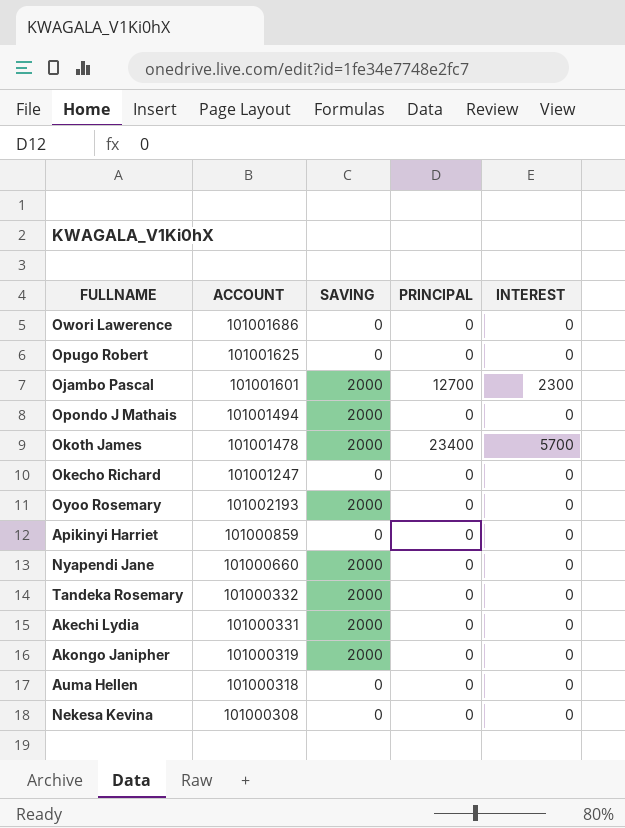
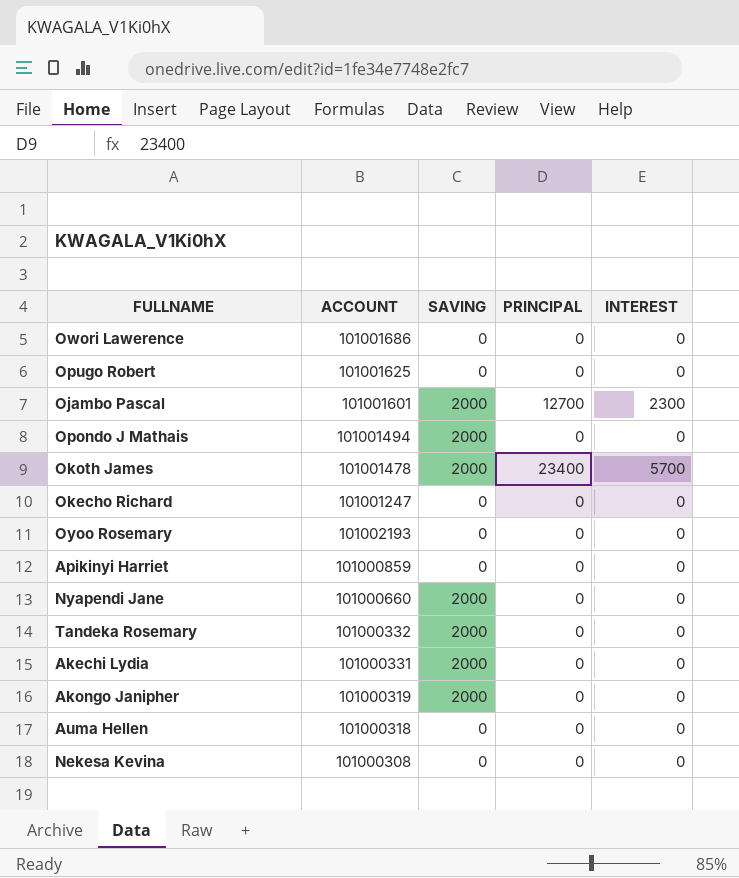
Oyoo Rosemary | SAVING: 2000 -> 0

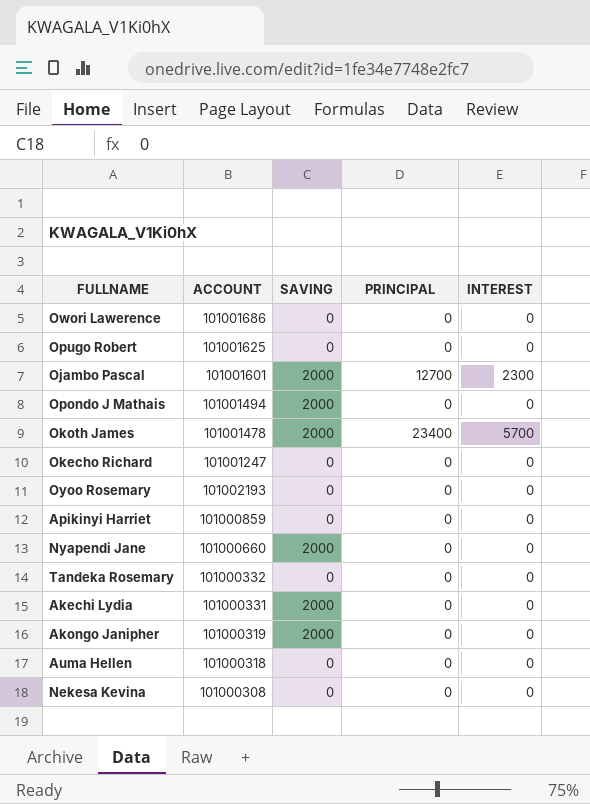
Tandeka Rosemary | SAVING: 2000 -> 0

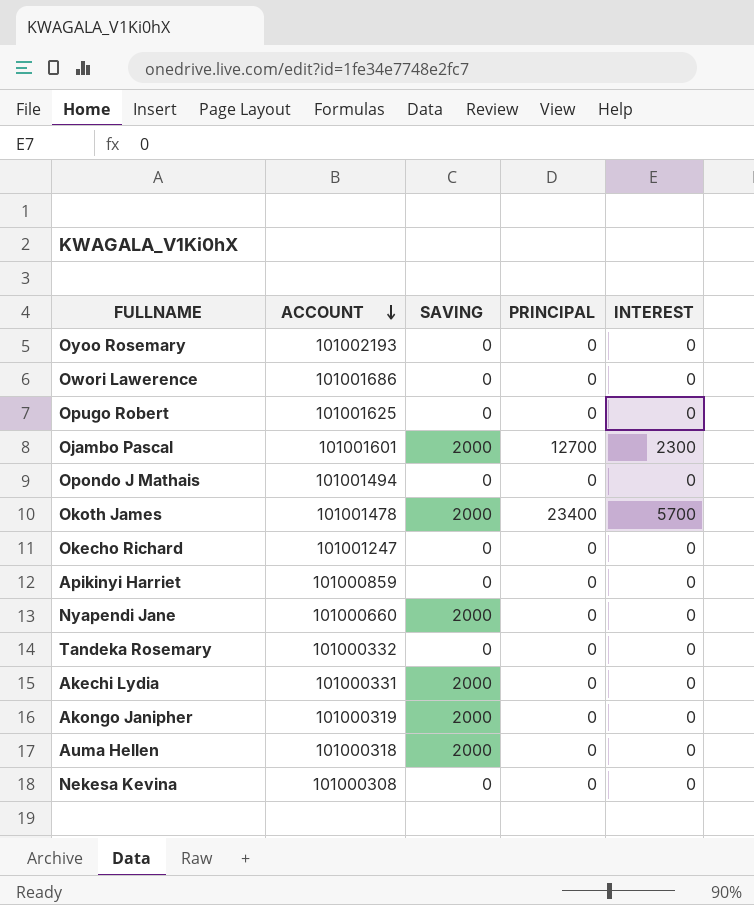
row order: none -> ACCOUNT descending
Opondo J Mathais | SAVING: 2000 -> 0
Auma Hellen | SAVING: 0 -> 2000

